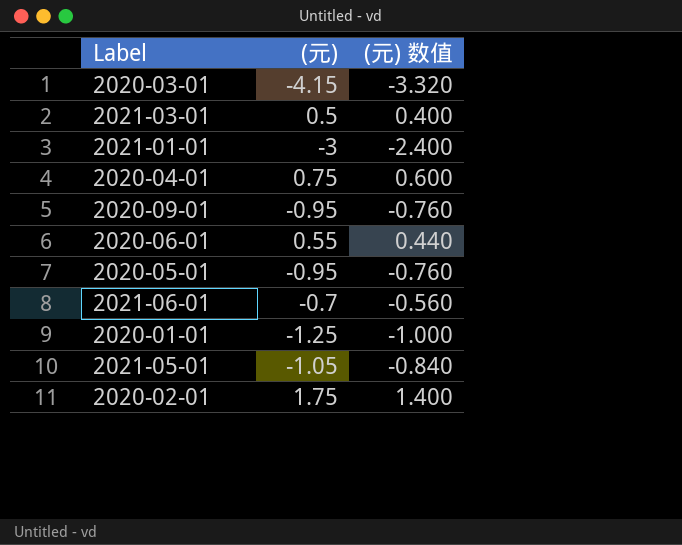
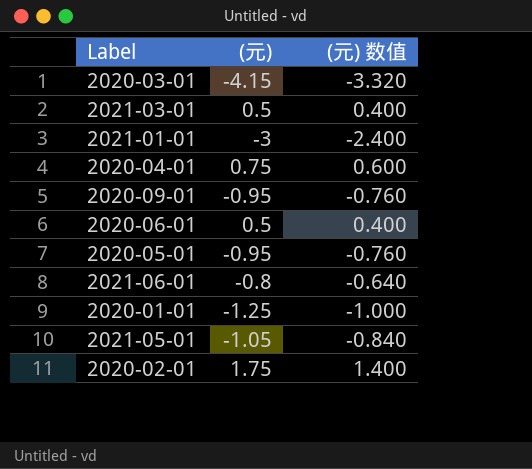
2020-06-01 | (元): 0.55 -> 0.5
2020-06-01 | (元) 数值: 0.440 -> 0.400
2021-06-01 | (元): -0.7 -> -0.8
2021-06-01 | (元) 数值: -0.560 -> -0.640

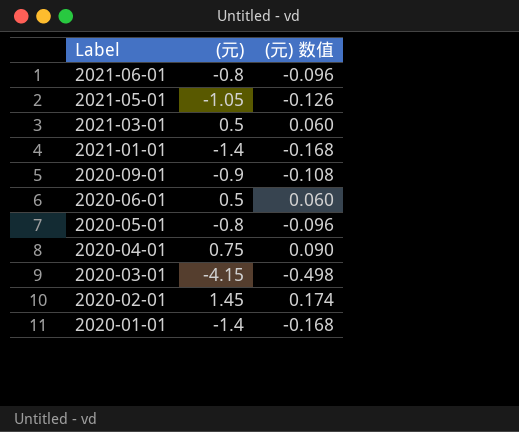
row order: none -> Label descending
column (元) 数值 | formula: [(元)] * 0.8 -> [(元)] * 0.12
2021-01-01 | (元): -3 -> -1.4
2020-09-01 | (元): -0.95 -> -0.9
2020-05-01 | (元): -0.95 -> -0.8
2020-02-01 | (元): 1.75 -> 1.45
2020-01-01 | (元): -1.25 -> -1.4

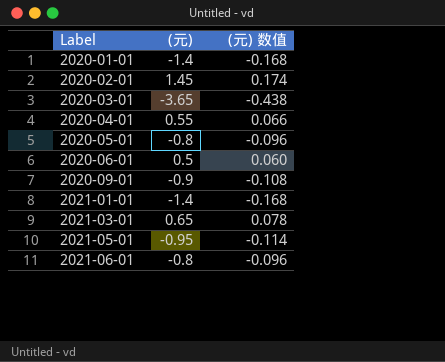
row order: Label descending -> Label ascending
2020-03-01 | (元): -4.15 -> -3.65
2020-03-01 | (元) 数值: -0.498 -> -0.438
2020-04-01 | (元): 0.75 -> 0.55
2020-04-01 | (元) 数值: 0.090 -> 0.066
2021-03-01 | (元): 0.5 -> 0.65
2021-03-01 | (元) 数值: 0.060 -> 0.078
2021-05-01 | (元): -1.05 -> -0.95
2021-05-01 | (元) 数值: -0.126 -> -0.114

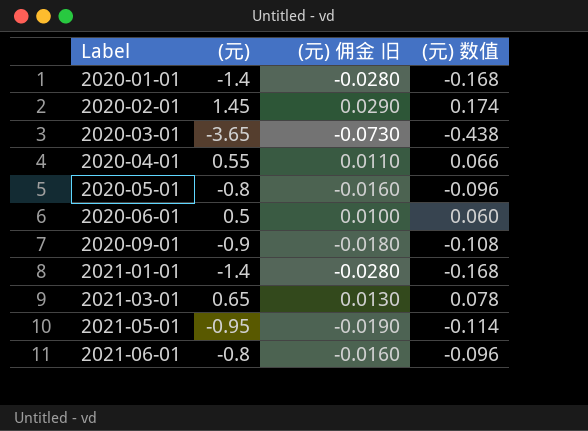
column (元) 佣金 旧 | formula: none -> [(元)] * 0.02

